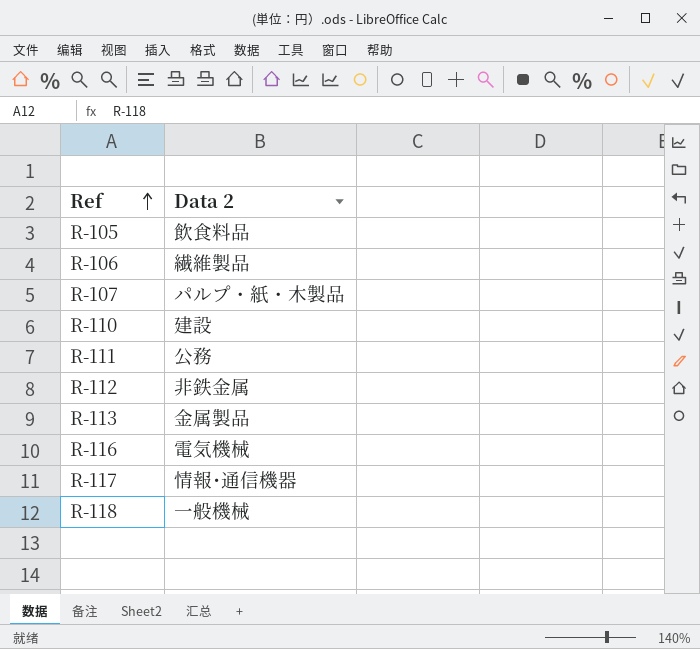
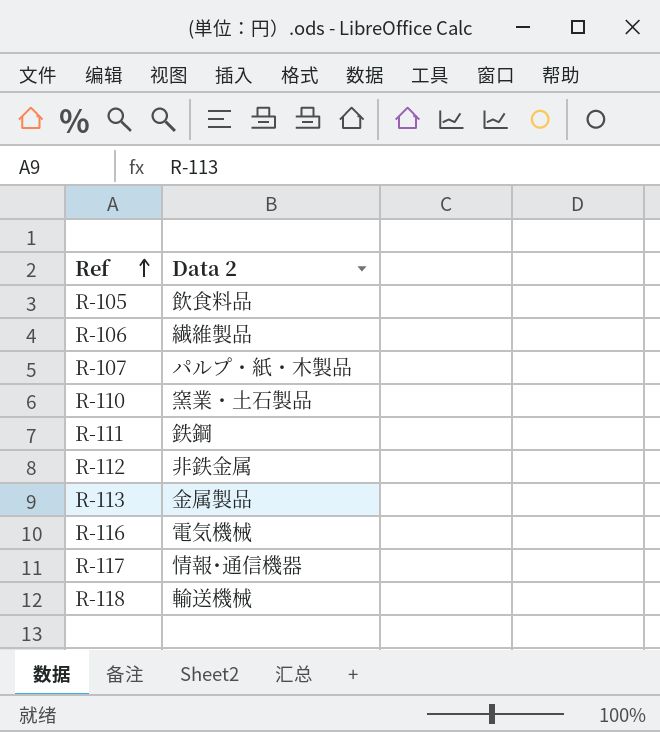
R-110 | Data 2: 建設 -> 窯業・土石製品
R-111 | Data 2: 公務 -> 鉄鋼
R-118 | Data 2: 一般機械 -> 輸送機械

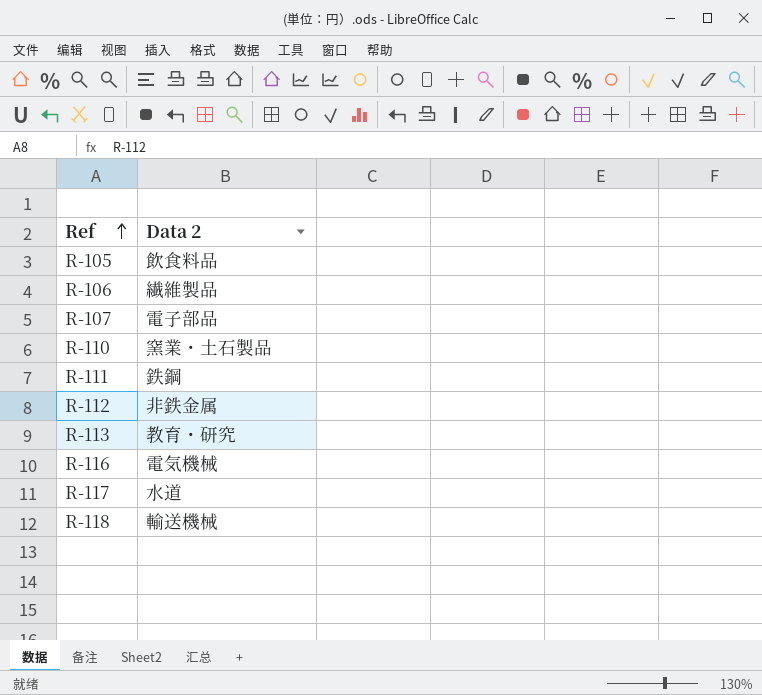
R-107 | Data 2: パルプ・紙・木製品 -> 電子部品
R-113 | Data 2: 金属製品 -> 教育・研究
R-117 | Data 2: 情報･通信機器 -> 水道

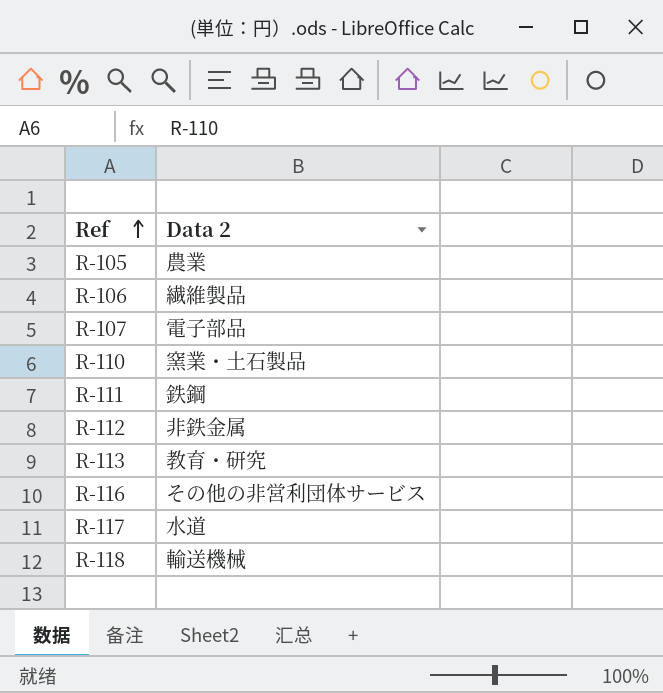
R-105 | Data 2: 飲食料品 -> 農業
R-116 | Data 2: 電気機械 -> その他の非営利団体サービス

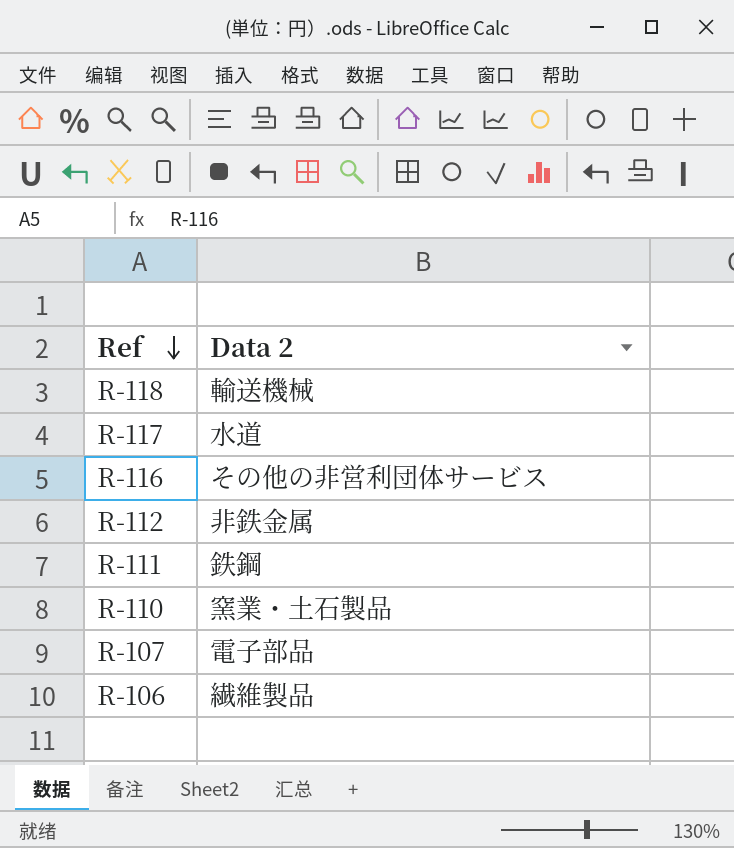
row order: Ref ascending -> Ref descending
row R-105: 農業 -> none
row R-113: 教育・研究 -> none

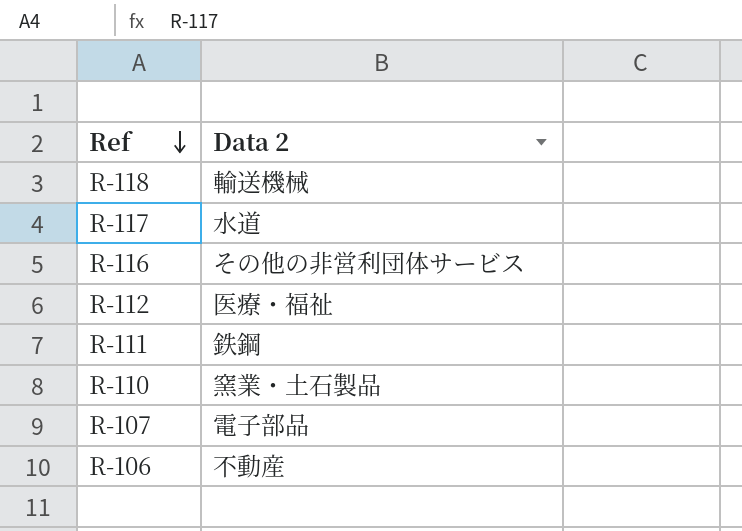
R-112 | Data 2: 非鉄金属 -> 医療・福祉
R-106 | Data 2: 繊維製品 -> 不動産

